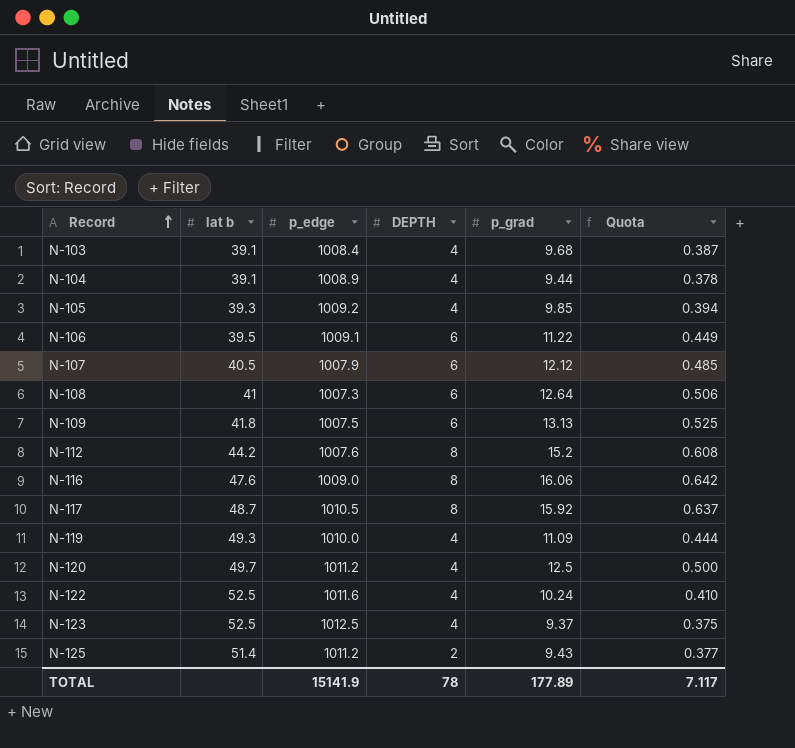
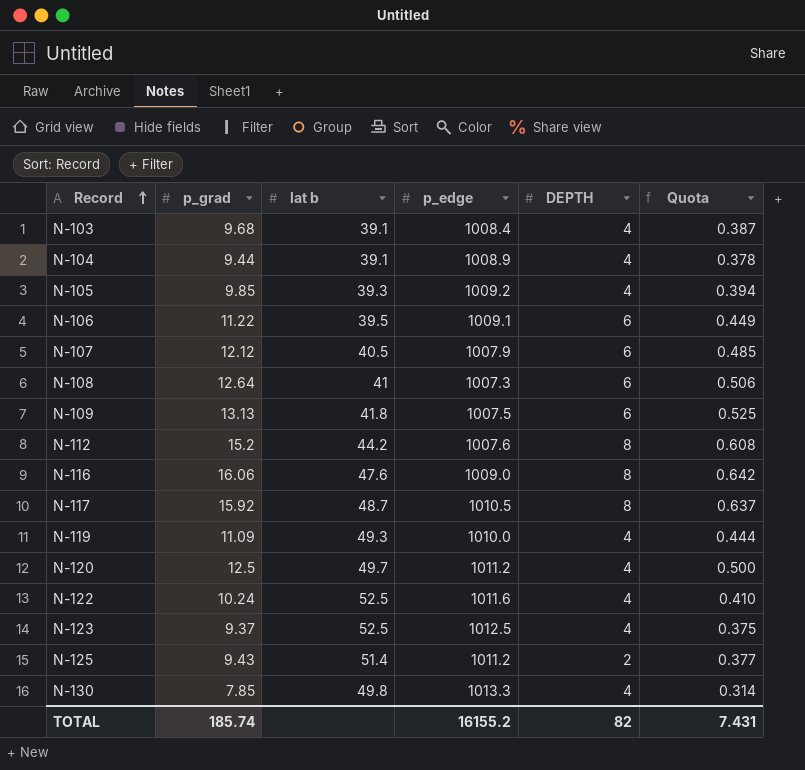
column p_grad | position: 5 -> 2
row N-130: none -> 7.85 | 49.8 | 1013.3 | 4 | 0.314
TOTAL | p_grad: 177.89 -> 185.74
TOTAL | p_edge: 15141.9 -> 16155.2
TOTAL | DEPTH: 78 -> 82
TOTAL | Quota: 7.117 -> 7.431

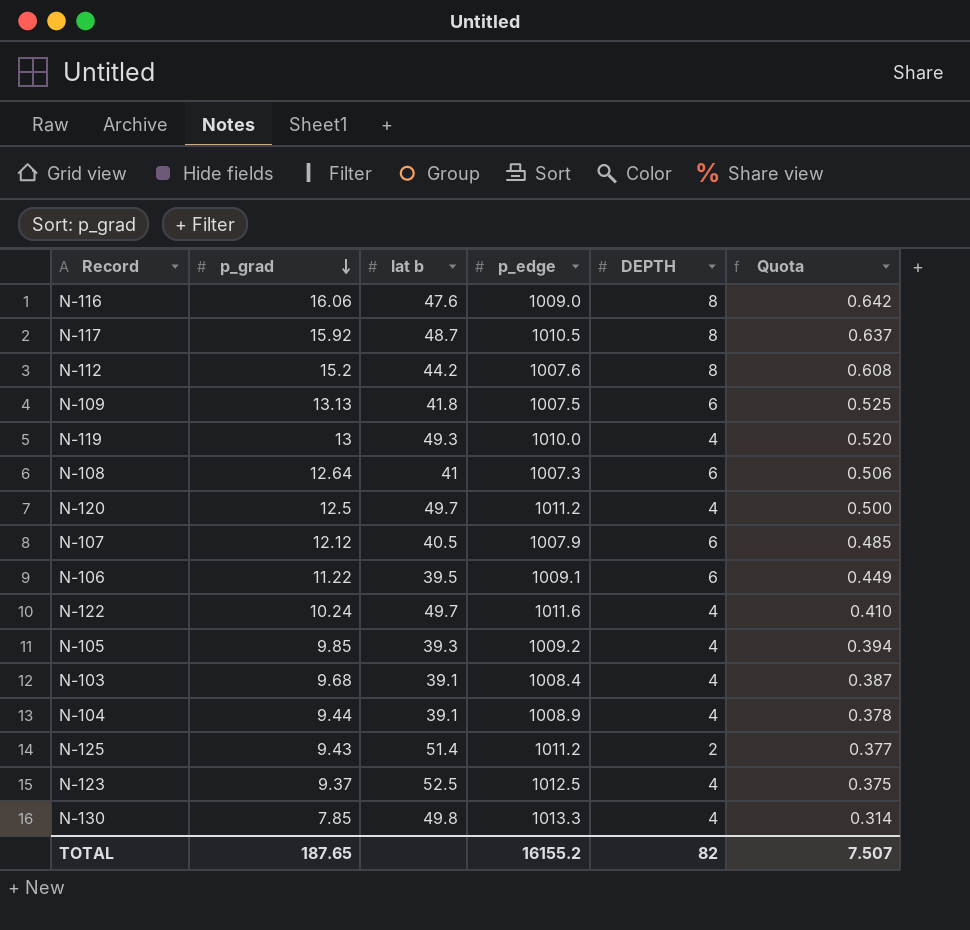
row order: Record ascending -> p_grad descending
N-119 | p_grad: 11.09 -> 13
N-119 | Quota: 0.444 -> 0.520
N-122 | lat b: 52.5 -> 49.7
TOTAL | p_grad: 185.74 -> 187.65
TOTAL | Quota: 7.431 -> 7.507

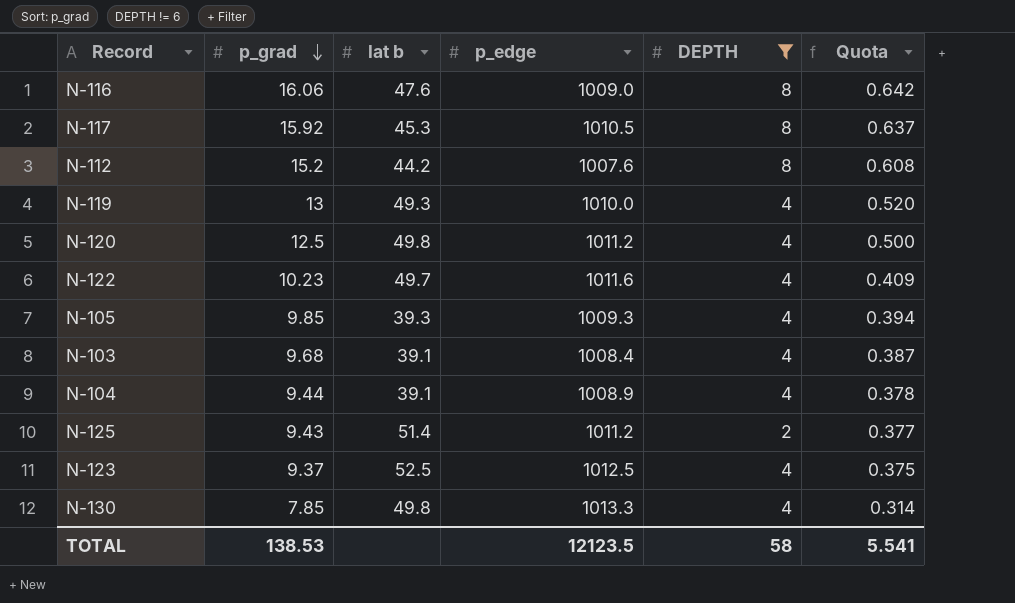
filter: none -> DEPTH != 6
N-117 | lat b: 48.7 -> 45.3
N-120 | lat b: 49.7 -> 49.8
N-122 | p_grad: 10.24 -> 10.23
N-122 | Quota: 0.410 -> 0.409
N-105 | p_edge: 1009.2 -> 1009.3
TOTAL | p_grad: 187.65 -> 138.53
TOTAL | p_edge: 16155.2 -> 12123.5
TOTAL | DEPTH: 82 -> 58
TOTAL | Quota: 7.507 -> 5.541

